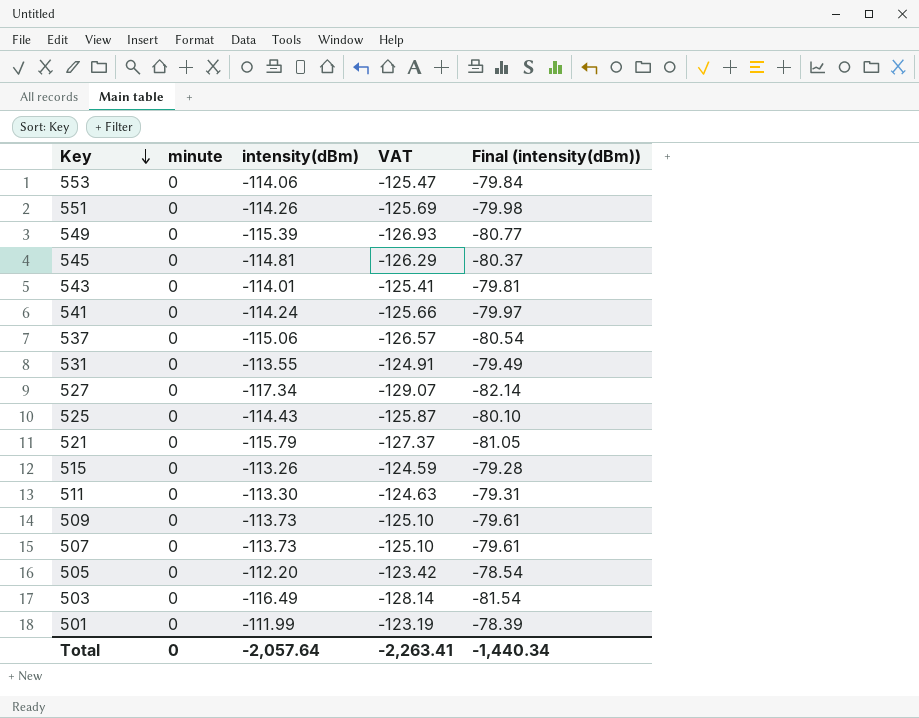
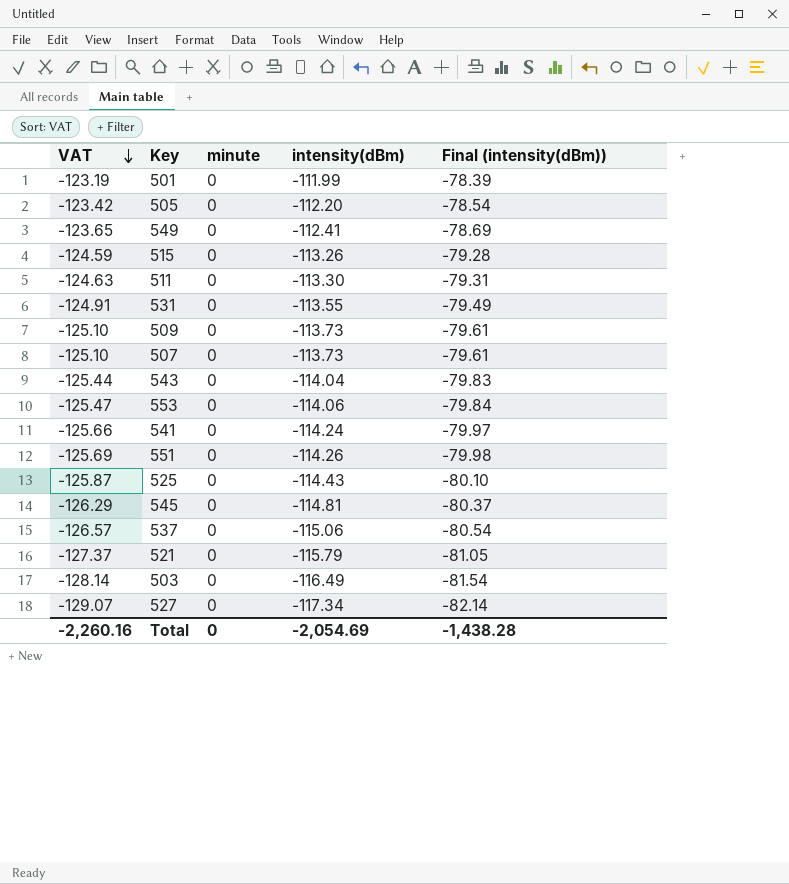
row order: Key descending -> VAT descending
column VAT | position: 4 -> 1
549 | VAT: -126.93 -> -123.65
549 | intensity(dBm): -115.39 -> -112.41
549 | Final (intensity(dBm)): -80.77 -> -78.69
543 | VAT: -125.41 -> -125.44
543 | intensity(dBm): -114.01 -> -114.04
543 | Final (intensity(dBm)): -79.81 -> -79.83
Total | VAT: -2,263.41 -> -2,260.16
Total | intensity(dBm): -2,057.64 -> -2,054.69
Total | Final (intensity(dBm)): -1,440.34 -> -1,438.28

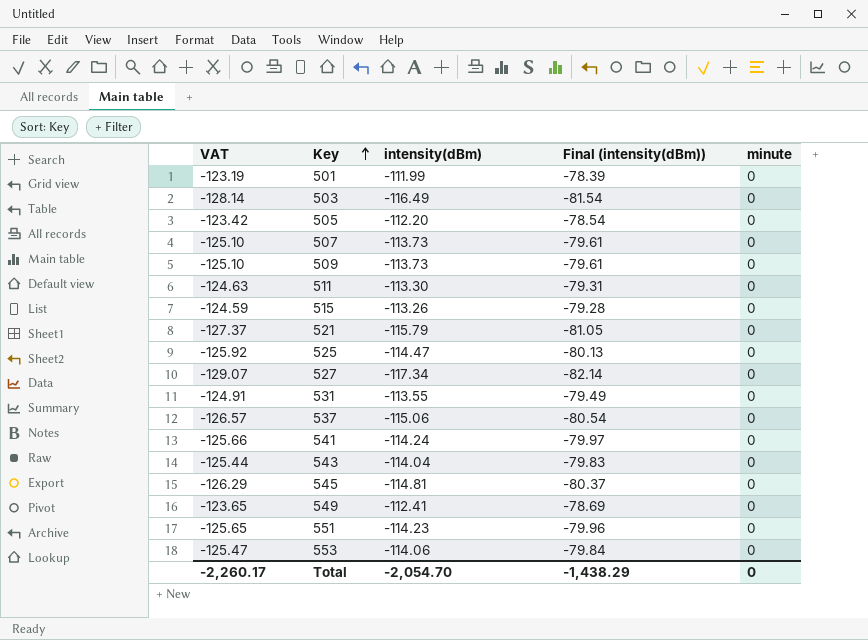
row order: VAT descending -> Key ascending
column minute | position: 3 -> 5
525 | VAT: -125.87 -> -125.92
525 | intensity(dBm): -114.43 -> -114.47
525 | Final (intensity(dBm)): -80.10 -> -80.13
551 | VAT: -125.69 -> -125.65
551 | intensity(dBm): -114.26 -> -114.23
551 | Final (intensity(dBm)): -79.98 -> -79.96
Total | VAT: -2,260.16 -> -2,260.17
Total | intensity(dBm): -2,054.69 -> -2,054.70
Total | Final (intensity(dBm)): -1,438.28 -> -1,438.29

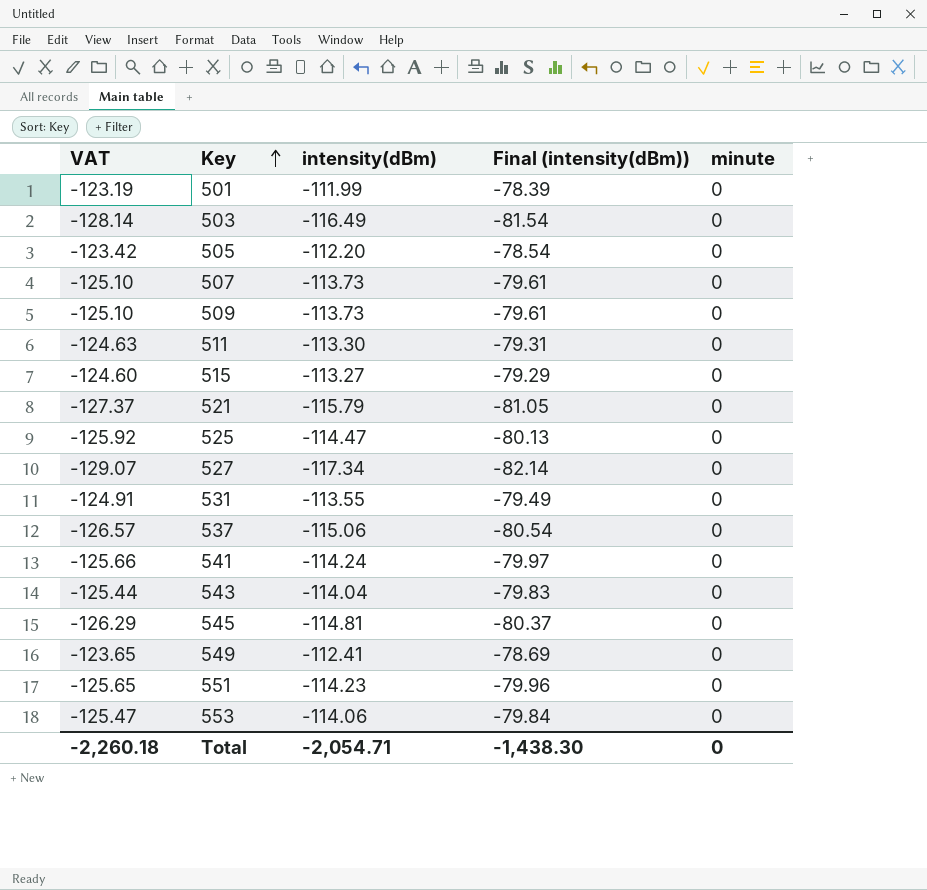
515 | VAT: -124.59 -> -124.60
515 | intensity(dBm): -113.26 -> -113.27
515 | Final (intensity(dBm)): -79.28 -> -79.29
Total | VAT: -2,260.17 -> -2,260.18
Total | intensity(dBm): -2,054.70 -> -2,054.71
Total | Final (intensity(dBm)): -1,438.29 -> -1,438.30

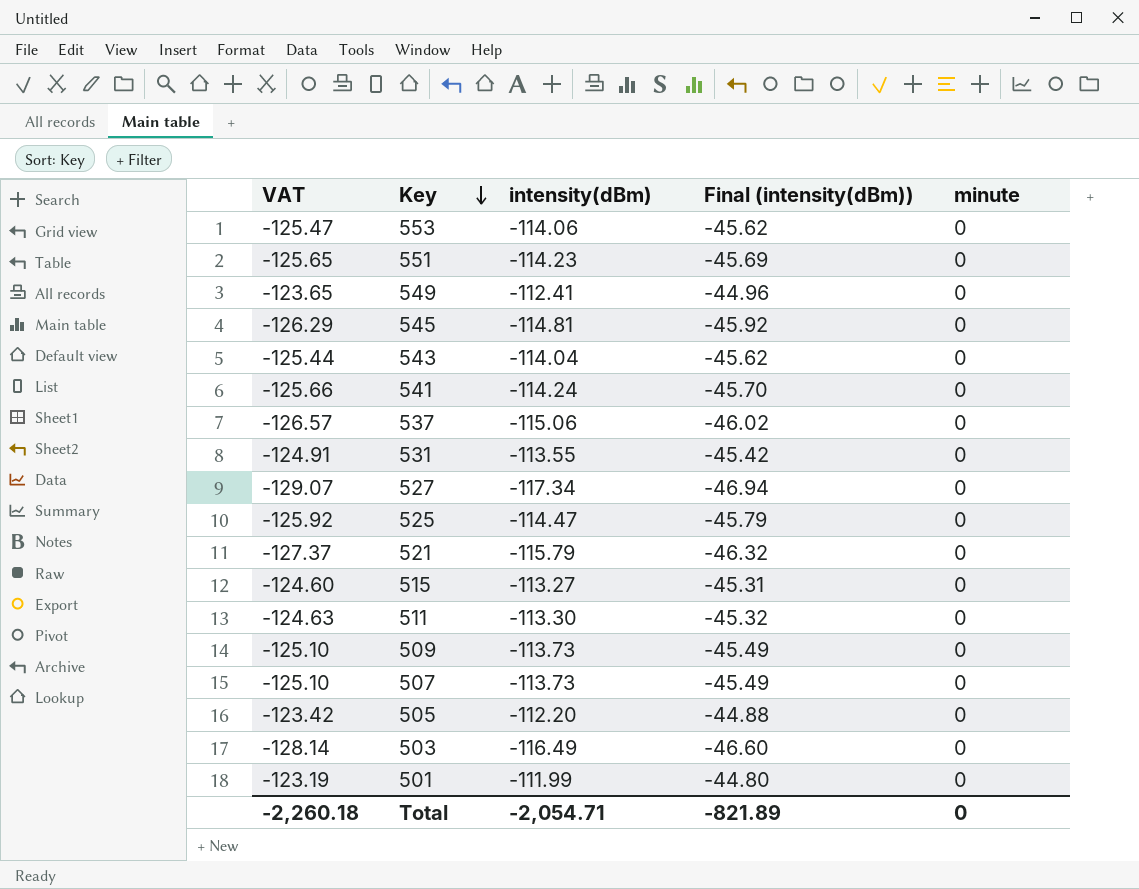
row order: Key ascending -> Key descending
column Final (intensity(dBm)) | formula: [intensity(dBm)] * 0.7 -> [intensity(dBm)] * 0.4
Total | Final (intensity(dBm)): -1,438.30 -> -821.89

